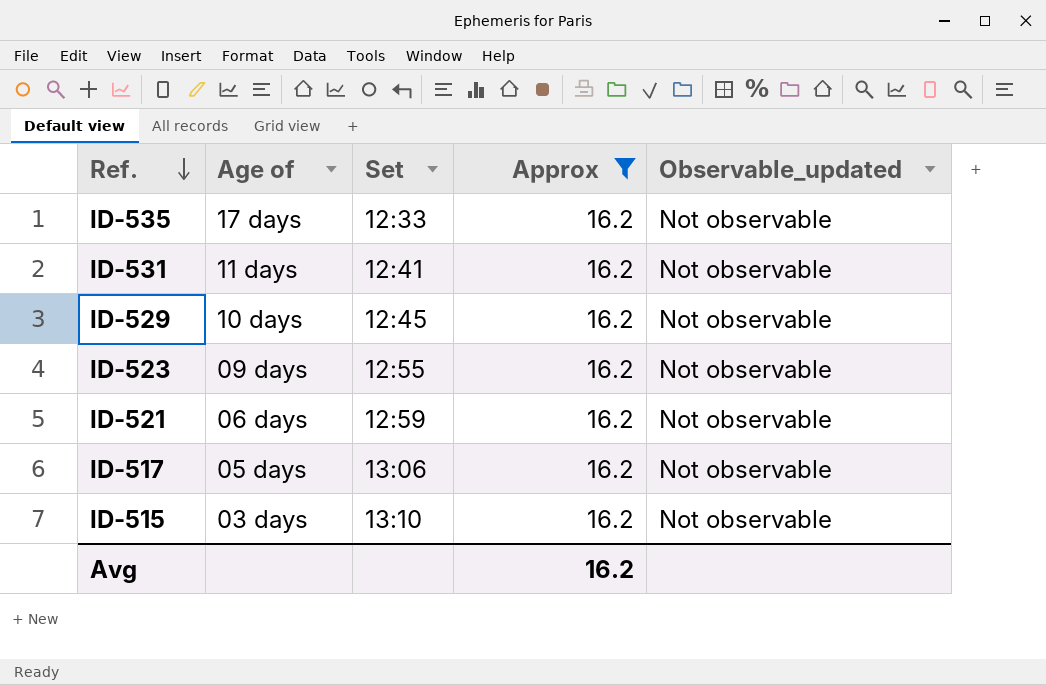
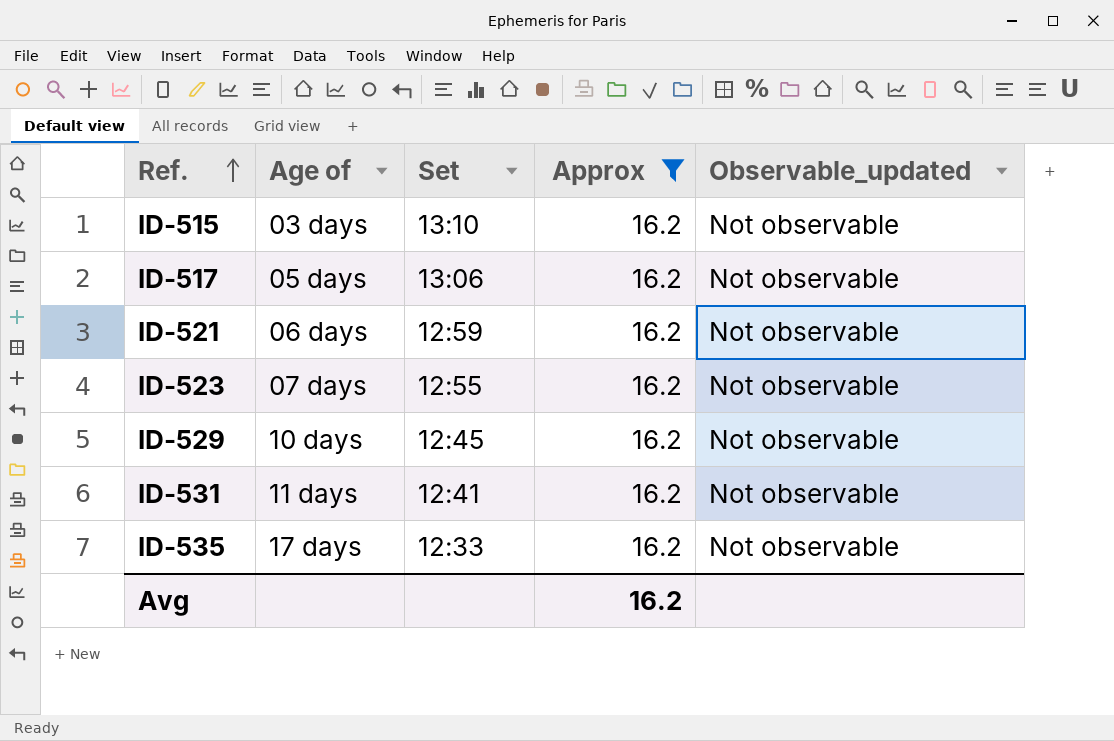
row order: Ref. descending -> Ref. ascending
ID-523 | Age of: 09 days -> 07 days

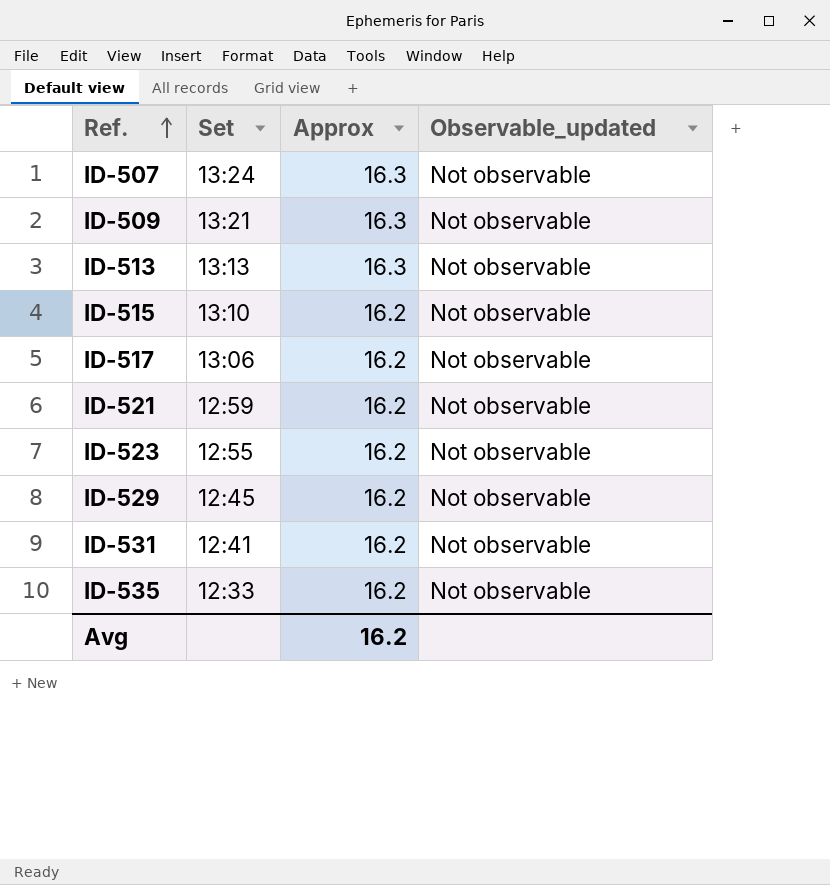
filter: Approx = 16.2 -> none
column Age of | position: 2 -> none

